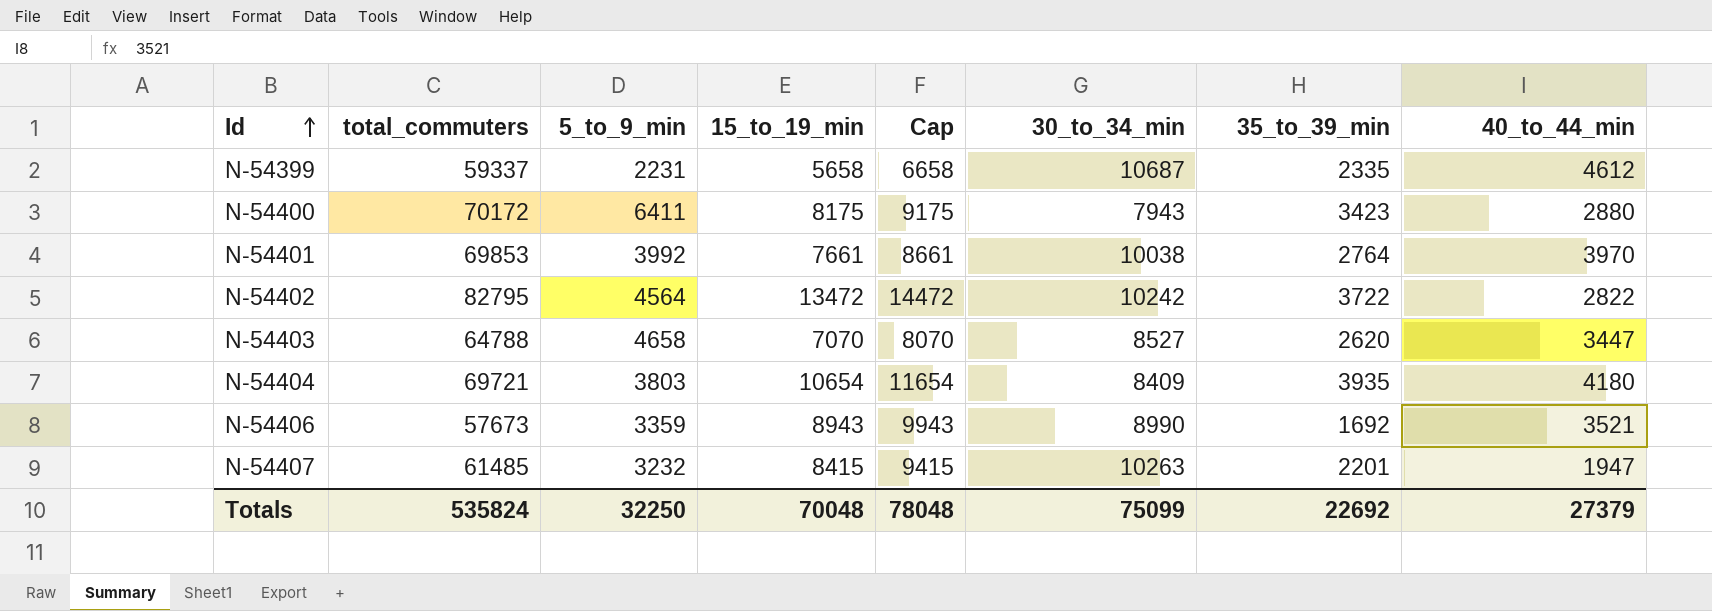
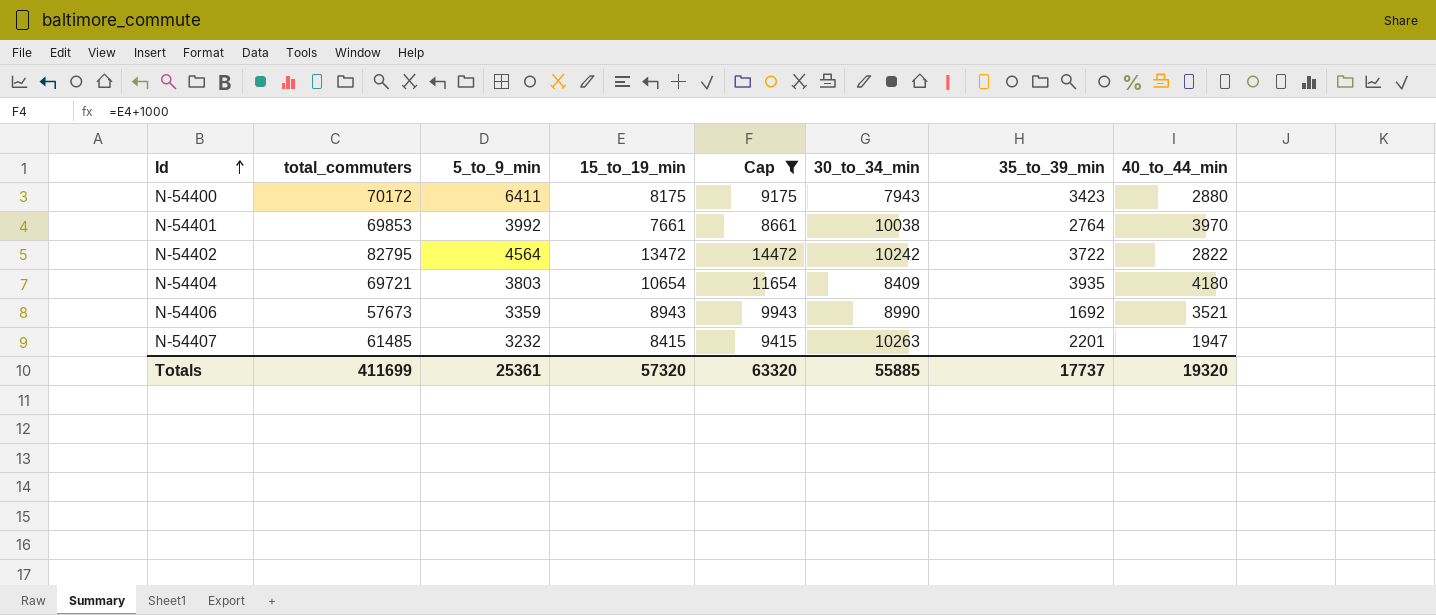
filter: none -> Cap >= 8661
Totals | total_commuters: 535824 -> 411699
Totals | 5_to_9_min: 32250 -> 25361
Totals | 15_to_19_min: 70048 -> 57320
Totals | Cap: 78048 -> 63320
Totals | 30_to_34_min: 75099 -> 55885
Totals | 35_to_39_min: 22692 -> 17737
Totals | 40_to_44_min: 27379 -> 19320

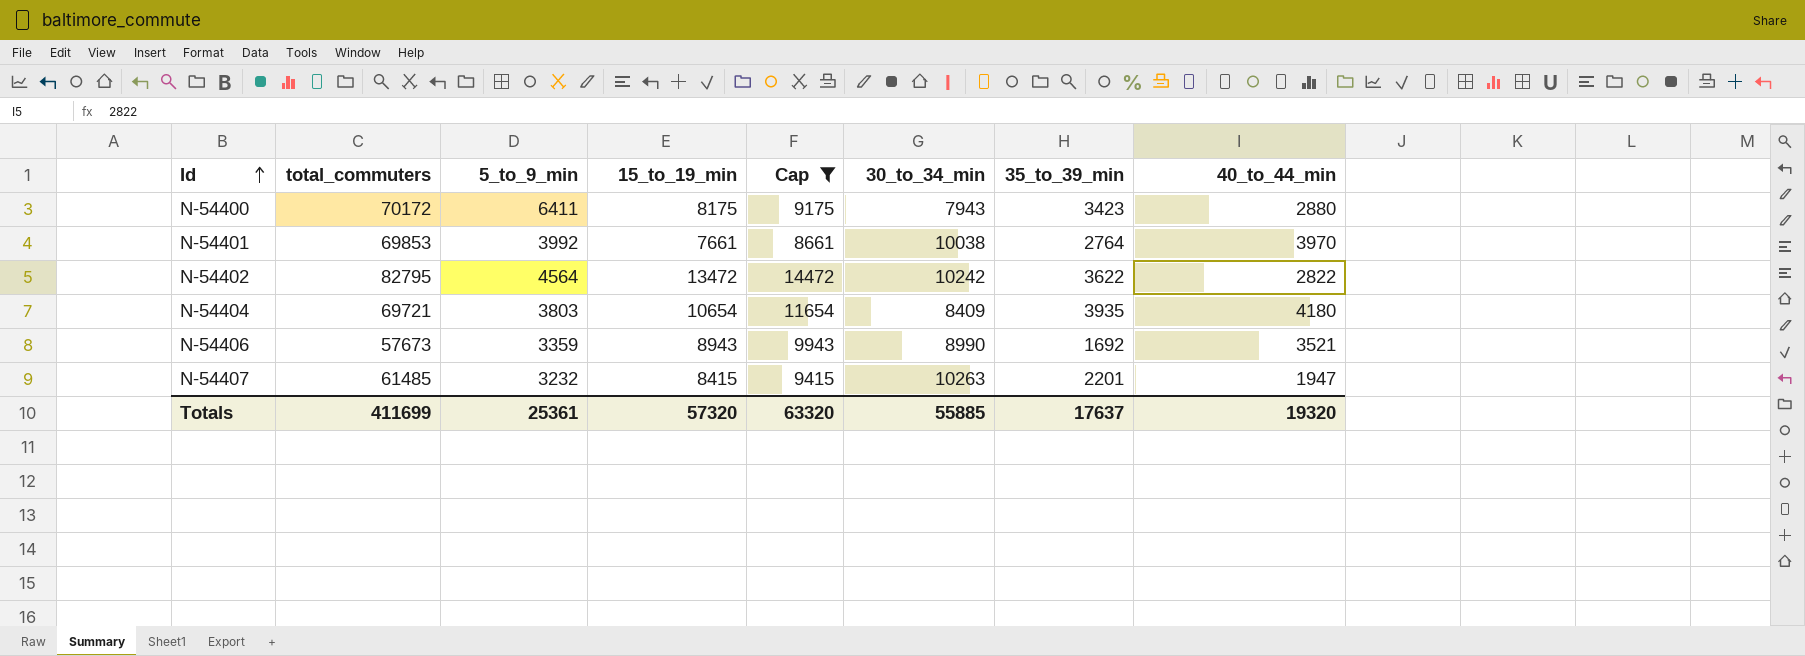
N-54402 | 35_to_39_min: 3722 -> 3622
Totals | 35_to_39_min: 17737 -> 17637

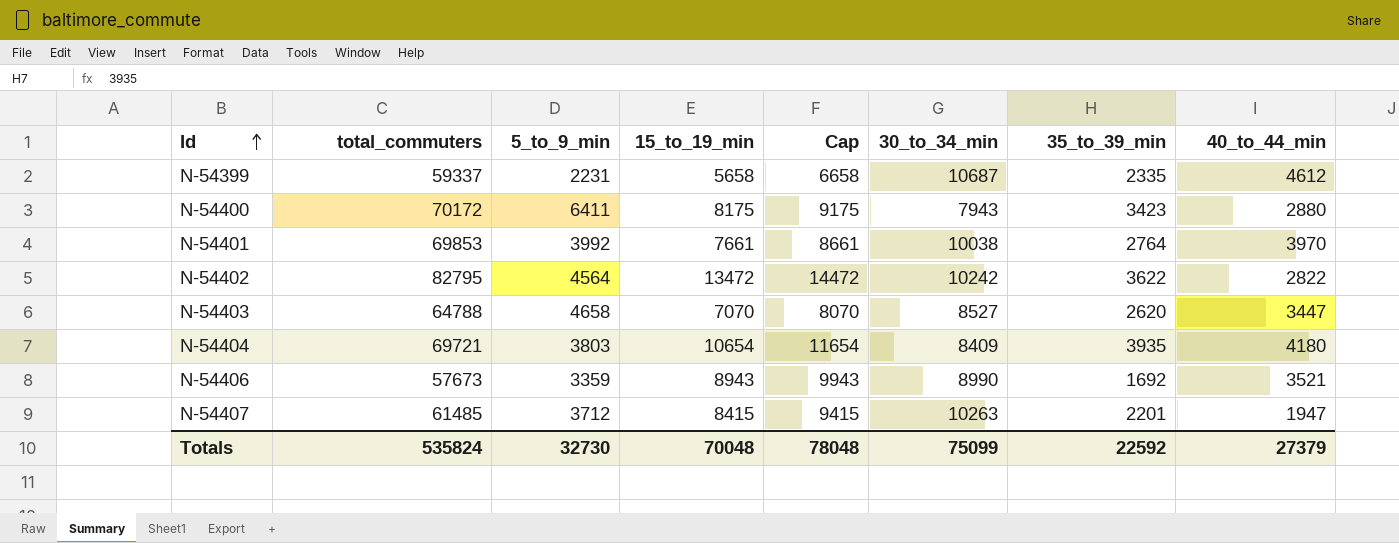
filter: Cap >= 8661 -> none
N-54407 | 5_to_9_min: 3232 -> 3712
Totals | total_commuters: 411699 -> 535824
Totals | 5_to_9_min: 25361 -> 32730
Totals | 15_to_19_min: 57320 -> 70048
Totals | Cap: 63320 -> 78048
Totals | 30_to_34_min: 55885 -> 75099
Totals | 35_to_39_min: 17637 -> 22592
Totals | 40_to_44_min: 19320 -> 27379

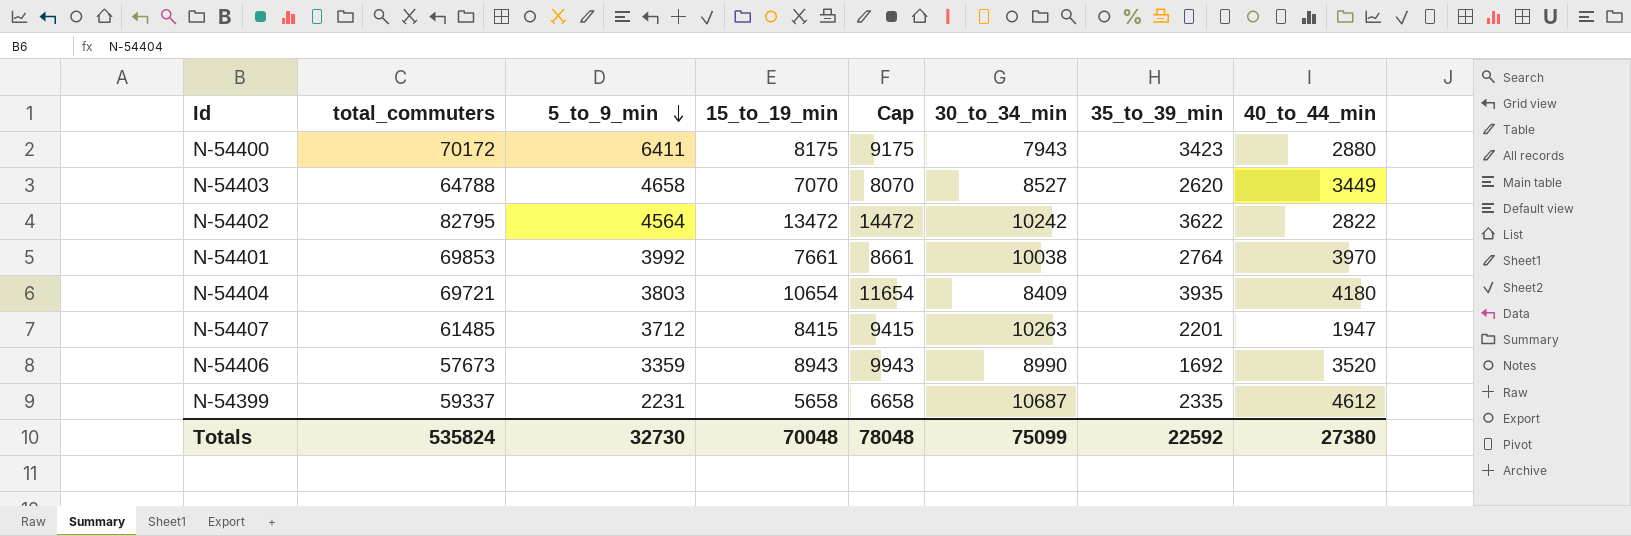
row order: Id ascending -> 5_to_9_min descending
N-54403 | 40_to_44_min: 3447 -> 3449
N-54406 | 40_to_44_min: 3521 -> 3520
Totals | 40_to_44_min: 27379 -> 27380

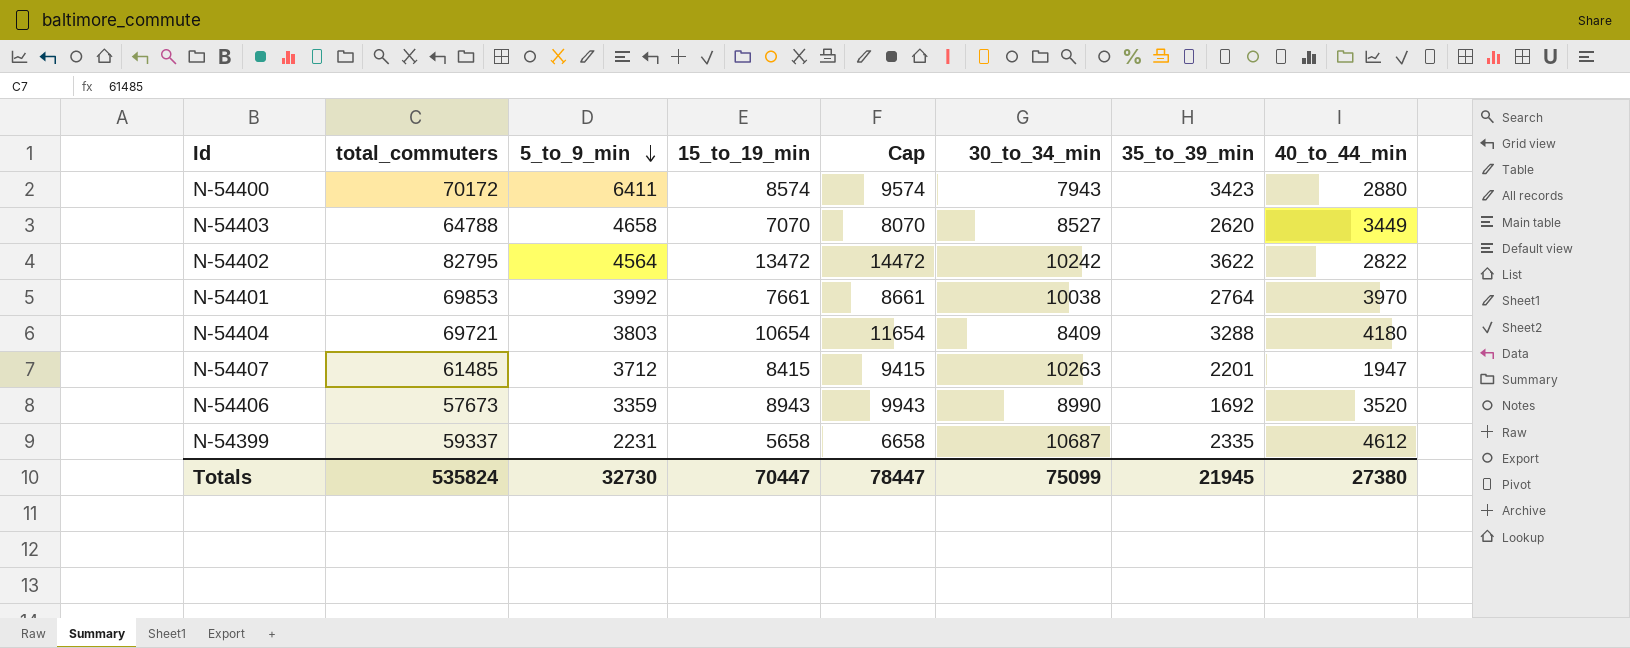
N-54400 | 15_to_19_min: 8175 -> 8574
N-54400 | Cap: 9175 -> 9574
N-54404 | 35_to_39_min: 3935 -> 3288
Totals | 15_to_19_min: 70048 -> 70447
Totals | Cap: 78048 -> 78447
Totals | 35_to_39_min: 22592 -> 21945

